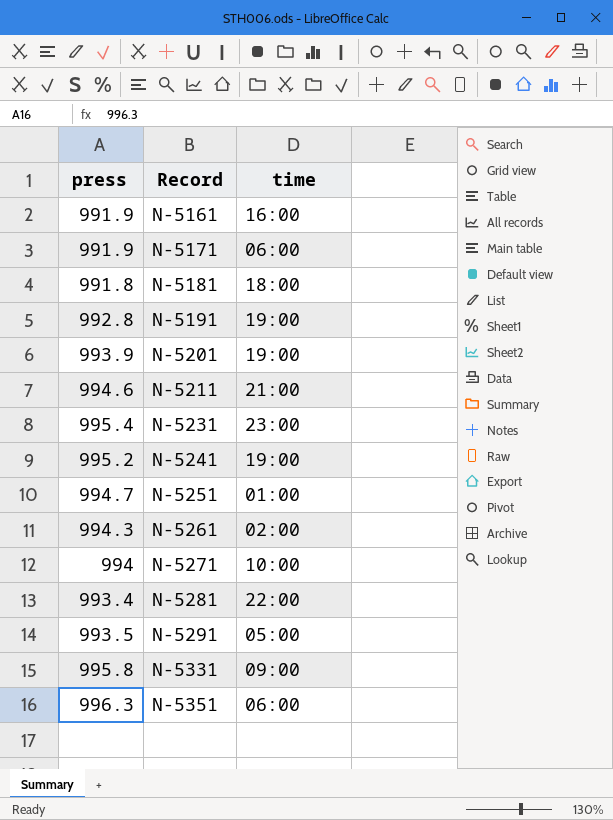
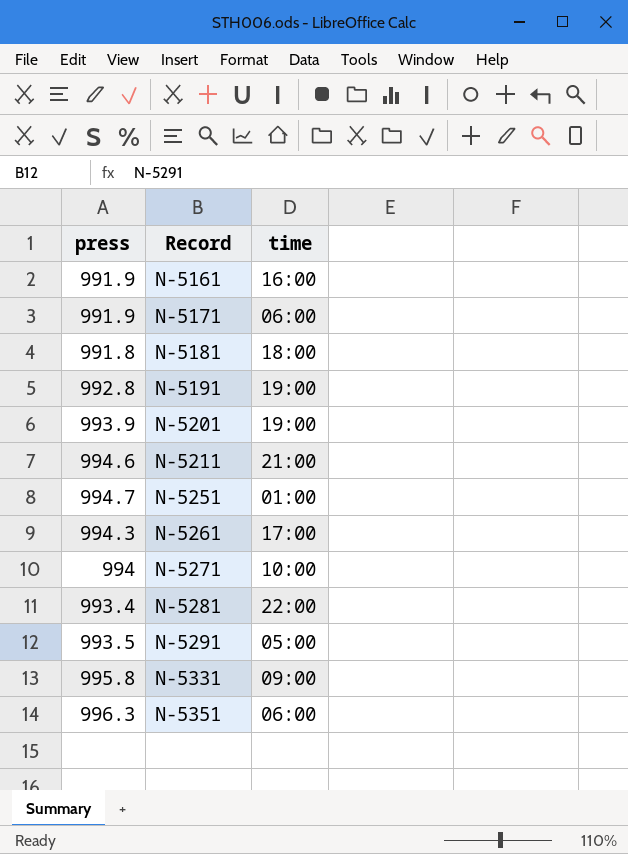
row N-5231: 995.4 | 23:00 -> none
row N-5241: 995.2 | 19:00 -> none
N-5261 | time: 02:00 -> 17:00

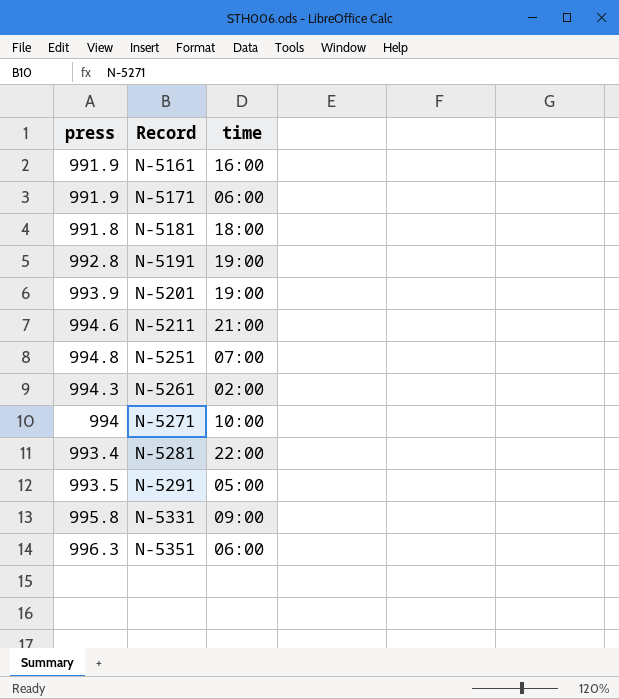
N-5251 | press: 994.7 -> 994.8
N-5251 | time: 01:00 -> 07:00
N-5261 | time: 17:00 -> 02:00

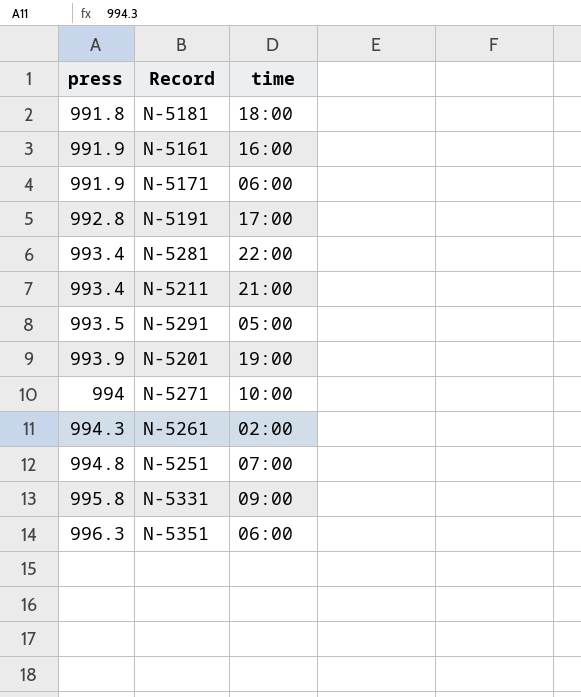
row order: Record ascending -> press ascending
N-5191 | time: 19:00 -> 17:00
N-5211 | press: 994.6 -> 993.4

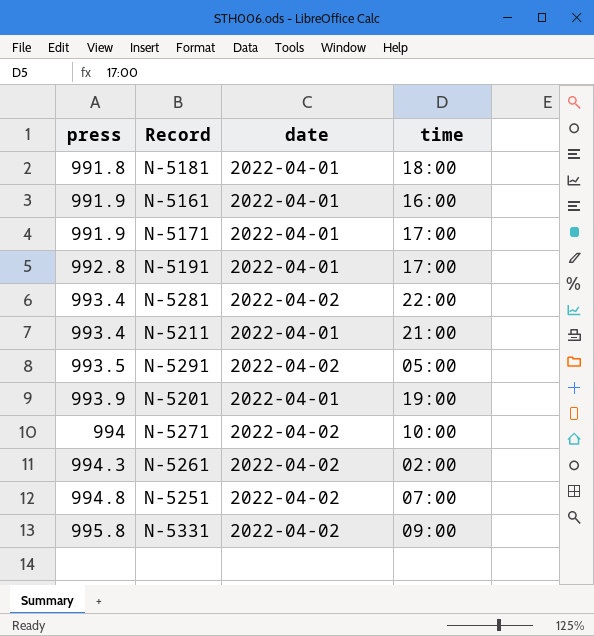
column date | position: none -> 3
row N-5351: 996.3 | 06:00 -> none
N-5171 | time: 06:00 -> 17:00

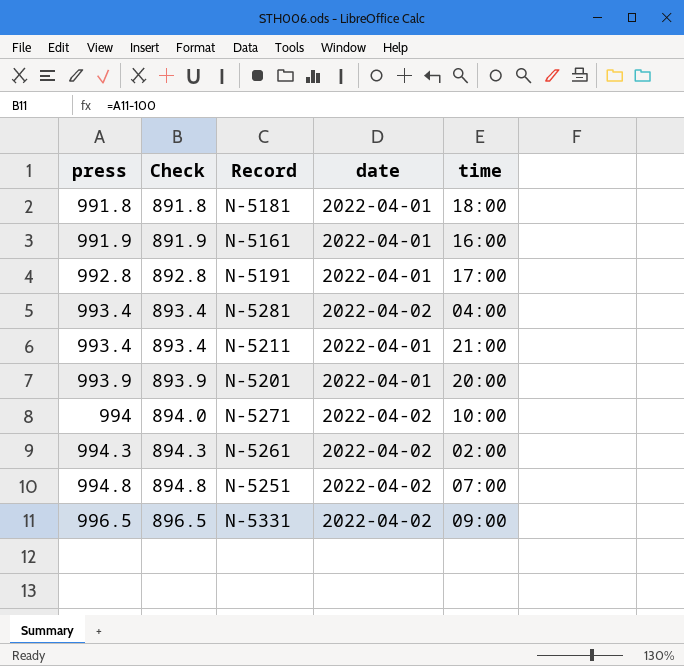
column Check | formula: none -> [press] - 100
row N-5171: 991.9 | 2022-04-01 | 17:00 -> none
row N-5291: 993.5 | 2022-04-02 | 05:00 -> none
N-5281 | time: 22:00 -> 04:00
N-5201 | time: 19:00 -> 20:00
N-5331 | press: 995.8 -> 996.5

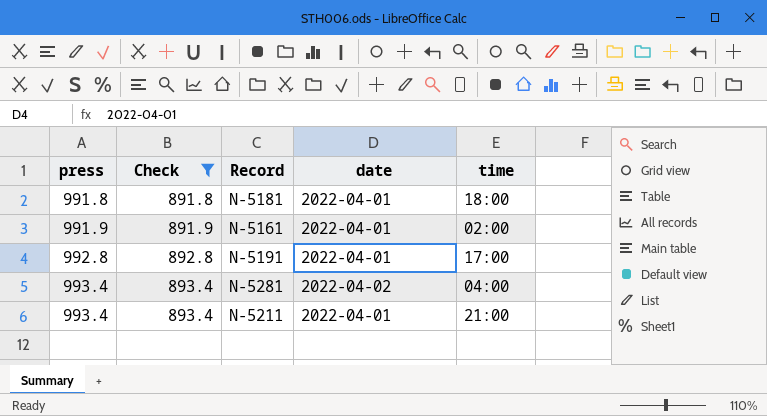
filter: none -> Check <= 893.4
N-5161 | time: 16:00 -> 02:00

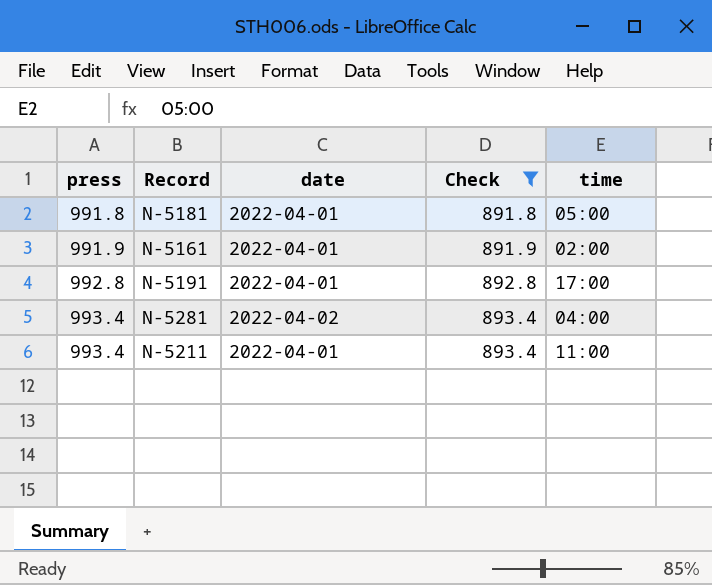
column Check | position: 2 -> 4
N-5181 | time: 18:00 -> 05:00
N-5211 | time: 21:00 -> 11:00

